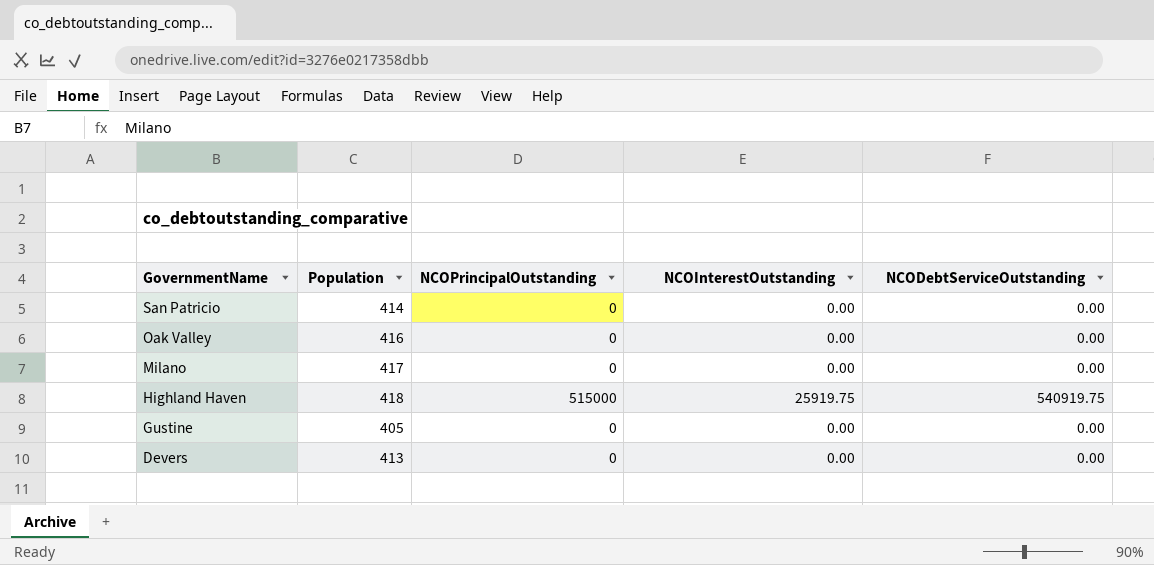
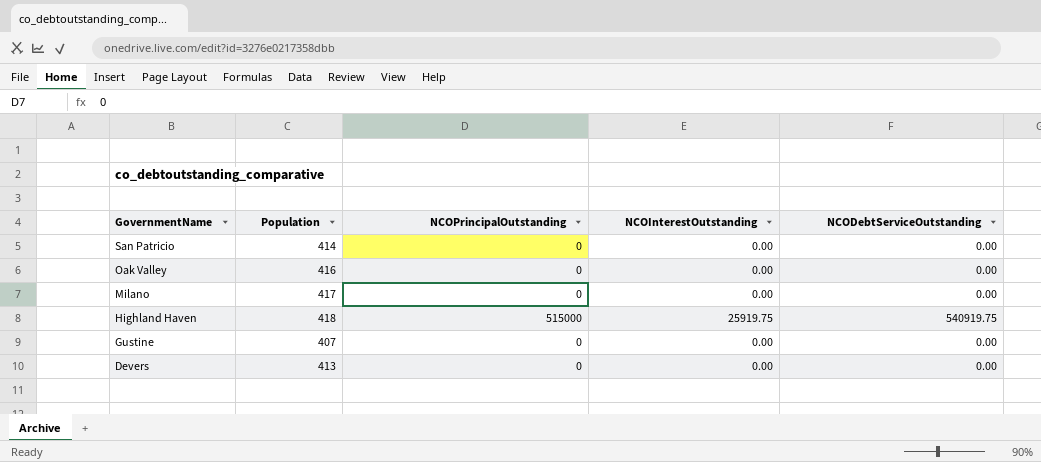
Gustine | Population: 405 -> 407

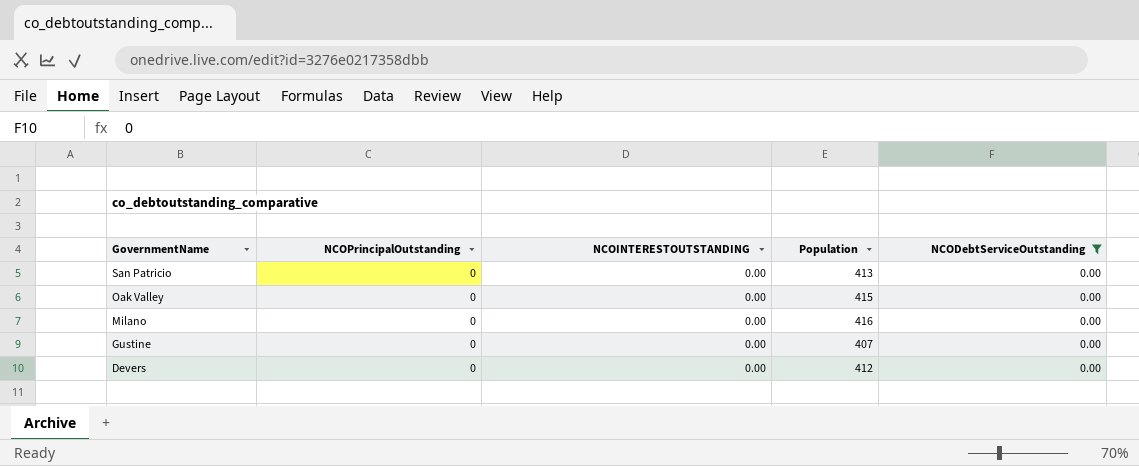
filter: none -> NCODebtServiceOutstanding = 0.00
column name: NCOInterestOutstanding -> NCOINTERESTOUTSTANDING
column Population | position: 2 -> 4
San Patricio | Population: 414 -> 413
Oak Valley | Population: 416 -> 415
Milano | Population: 417 -> 416
Devers | Population: 413 -> 412

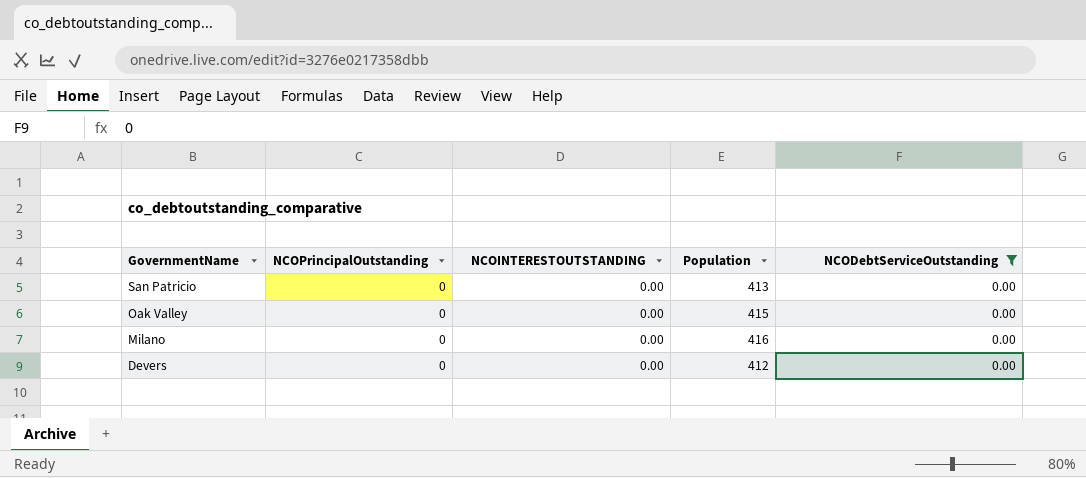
row Gustine: 0 | 0.00 | 407 | 0.00 -> none

